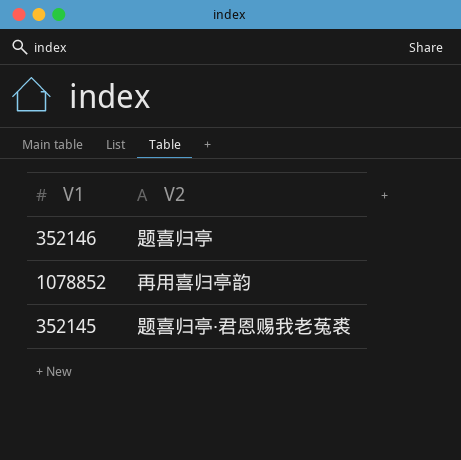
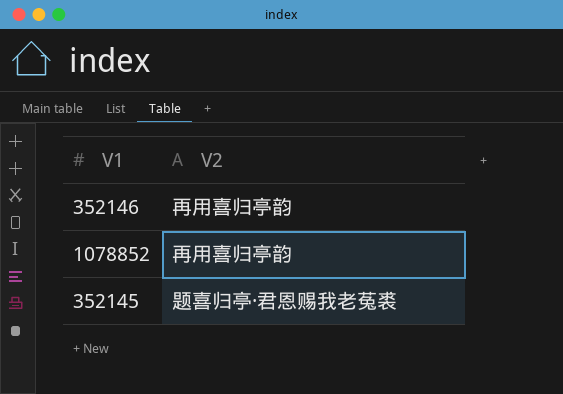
352146 | V2: 题喜归亭 -> 再用喜归亭韵

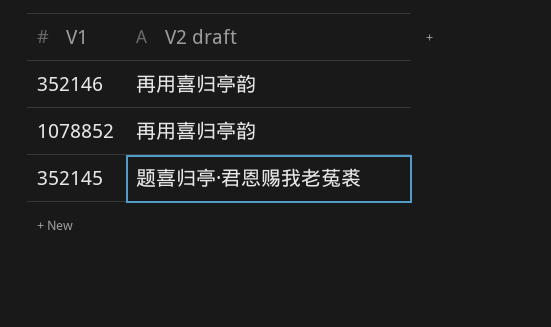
column name: V2 -> V2 draft

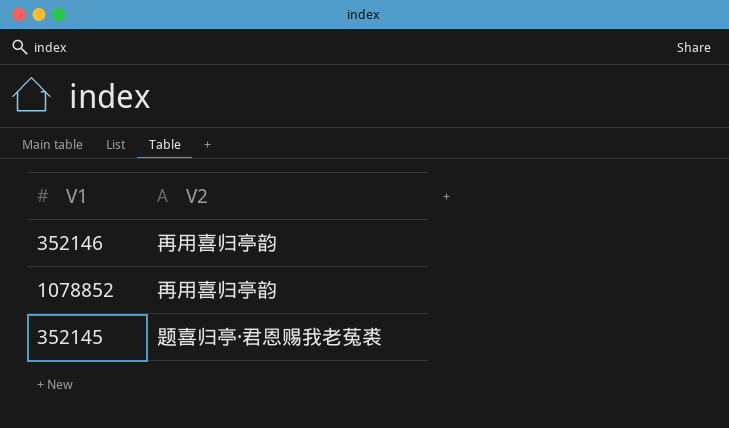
column name: V2 draft -> V2

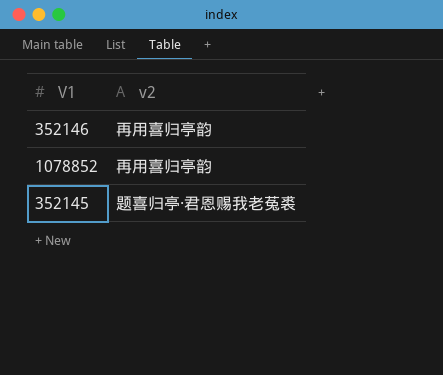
column name: V2 -> v2

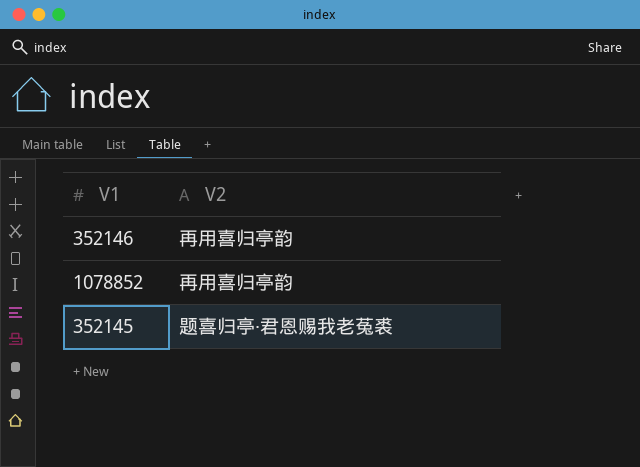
column name: v2 -> V2

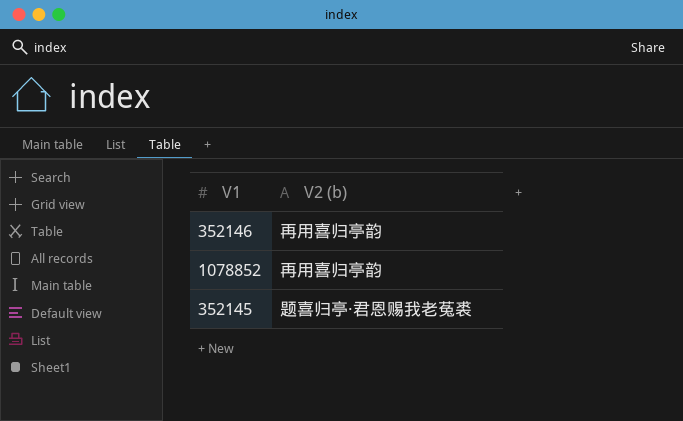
column name: V2 -> V2 (b)

